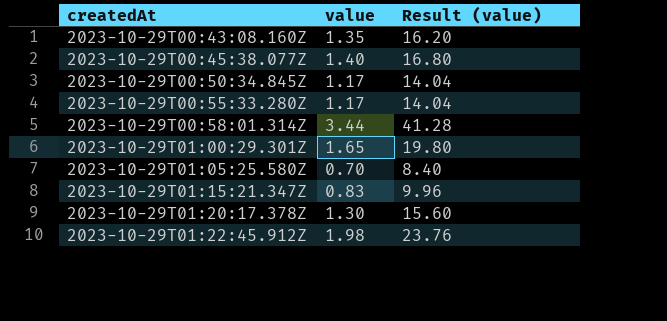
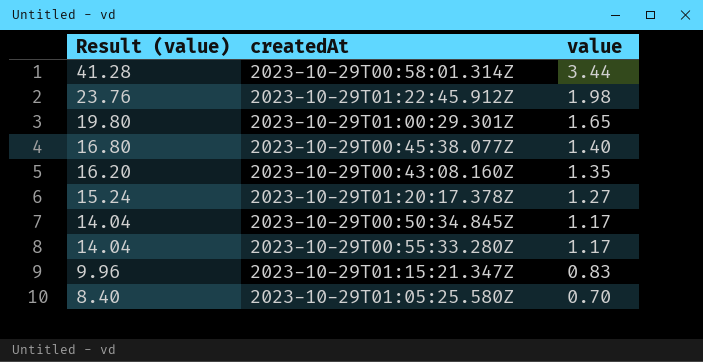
row order: createdAt ascending -> Result (value) descending
column Result (value) | position: 3 -> 1
2023-10-29T01:20:17.378Z | Result (value): 15.60 -> 15.24
2023-10-29T01:20:17.378Z | value: 1.30 -> 1.27

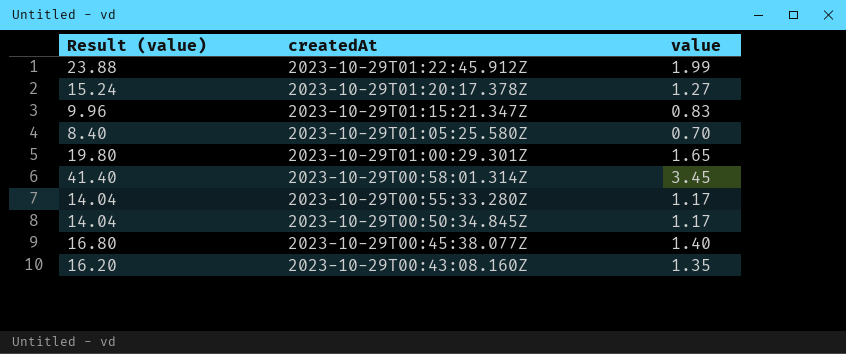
row order: Result (value) descending -> createdAt descending
2023-10-29T01:22:45.912Z | Result (value): 23.76 -> 23.88
2023-10-29T01:22:45.912Z | value: 1.98 -> 1.99
2023-10-29T00:58:01.314Z | Result (value): 41.28 -> 41.40
2023-10-29T00:58:01.314Z | value: 3.44 -> 3.45

